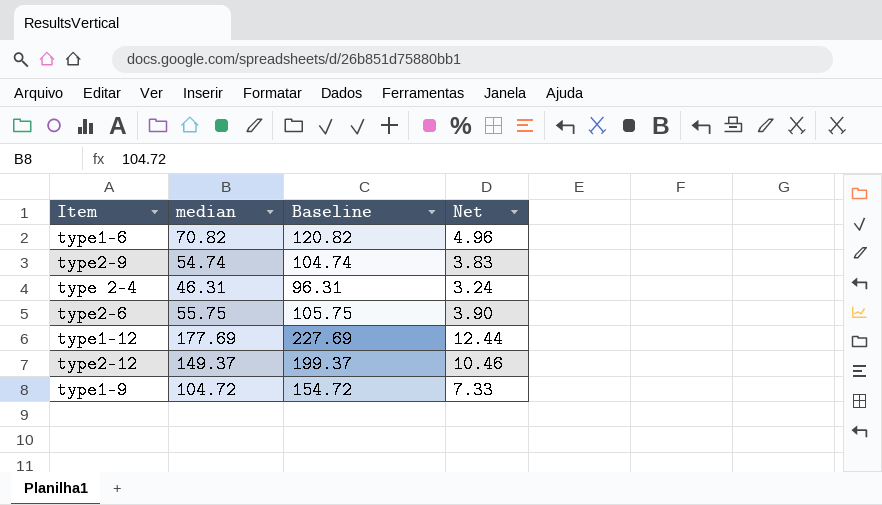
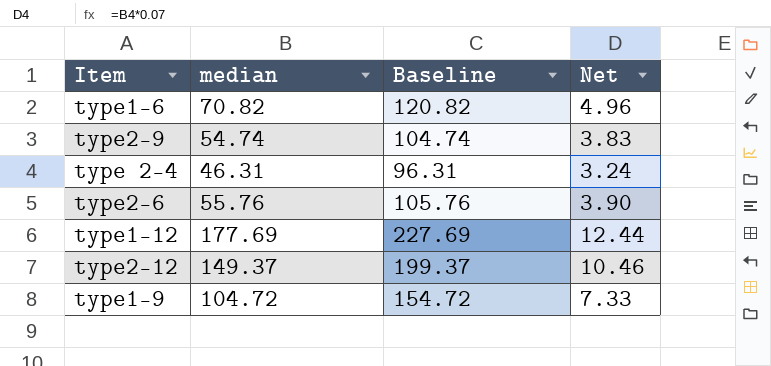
type2-6 | median: 55.75 -> 55.76
type2-6 | Baseline: 105.75 -> 105.76

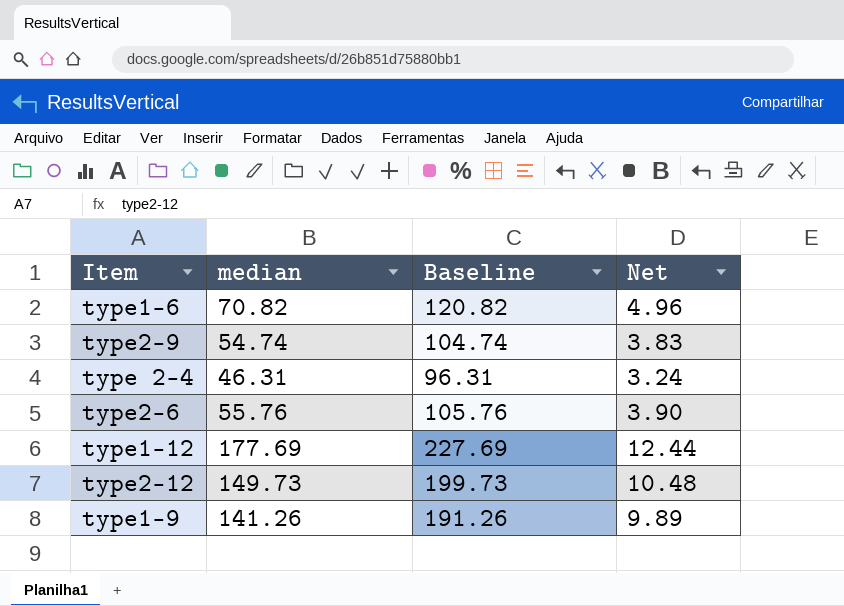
type2-12 | median: 149.37 -> 149.73
type2-12 | Baseline: 199.37 -> 199.73
type2-12 | Net: 10.46 -> 10.48
type1-9 | median: 104.72 -> 141.26
type1-9 | Baseline: 154.72 -> 191.26
type1-9 | Net: 7.33 -> 9.89

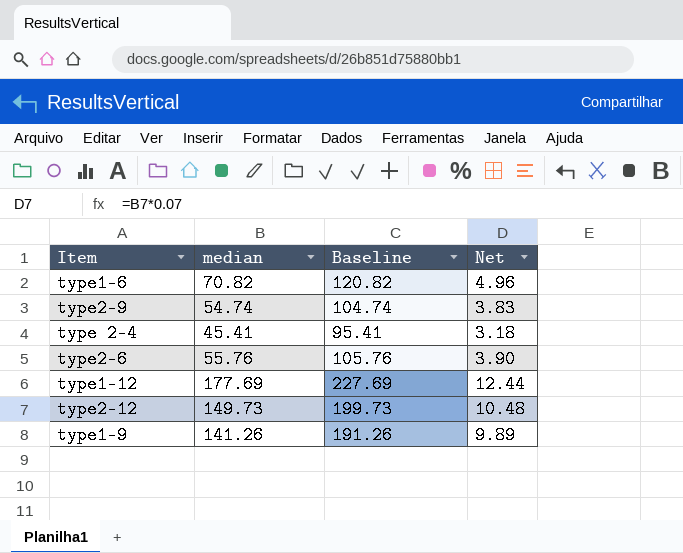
type 2-4 | median: 46.31 -> 45.41
type 2-4 | Baseline: 96.31 -> 95.41
type 2-4 | Net: 3.24 -> 3.18

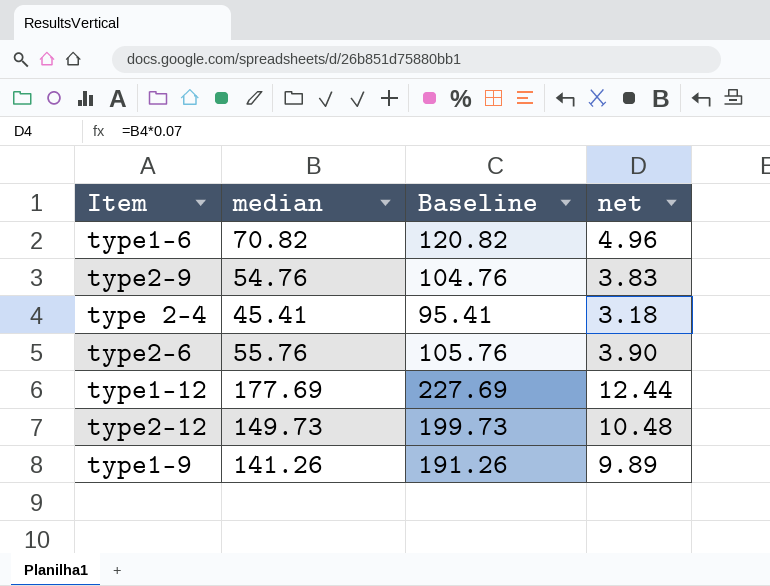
column name: Net -> net
type2-9 | median: 54.74 -> 54.76
type2-9 | Baseline: 104.74 -> 104.76

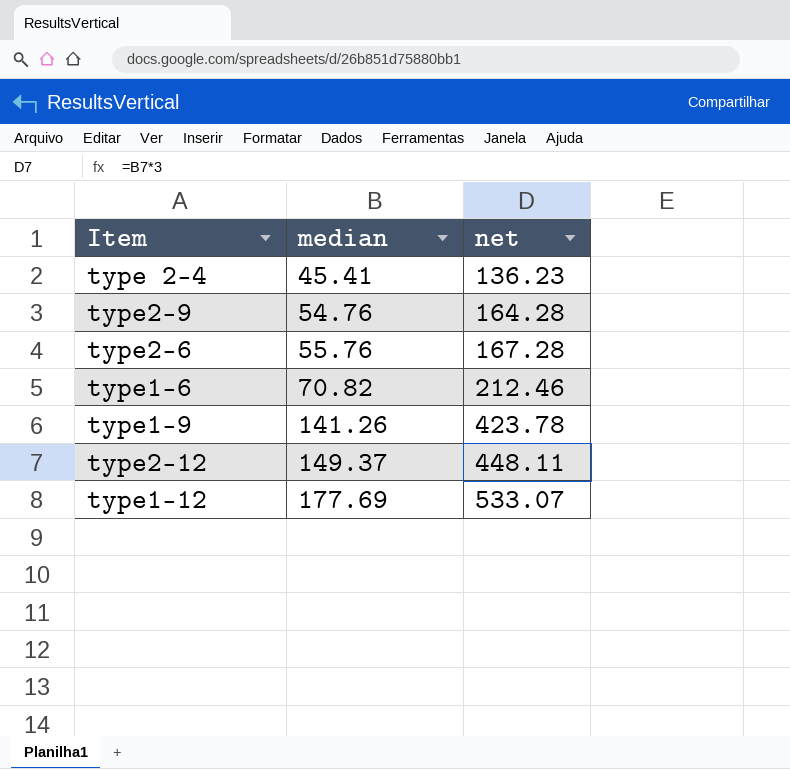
row order: none -> median ascending
column Baseline | formula: [median] + 50 -> none
column net | formula: [median] * 0.07 -> [median] * 3
type2-12 | median: 149.73 -> 149.37

